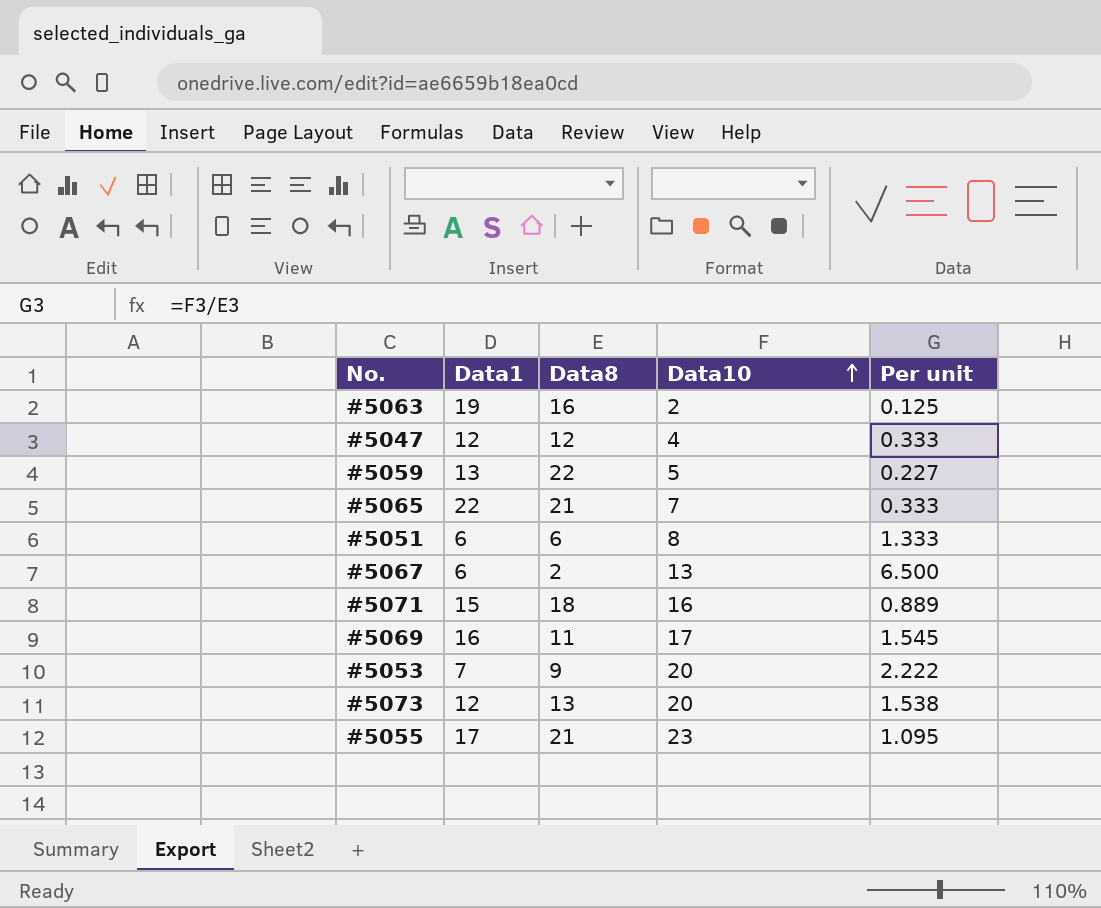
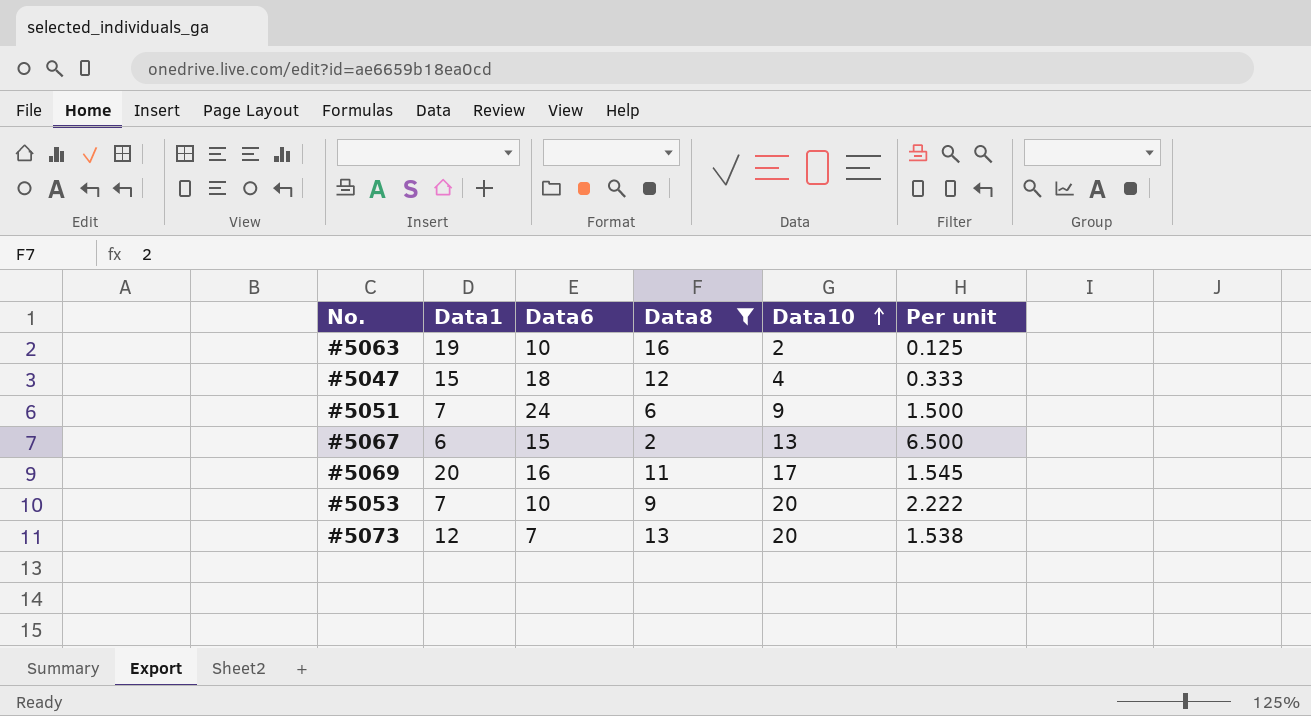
filter: none -> Data8 <= 16
column Data6 | position: none -> 3
#5047 | Data1: 12 -> 15
#5051 | Data1: 6 -> 7
#5051 | Data10: 8 -> 9
#5051 | Per unit: 1.333 -> 1.500
#5069 | Data1: 16 -> 20

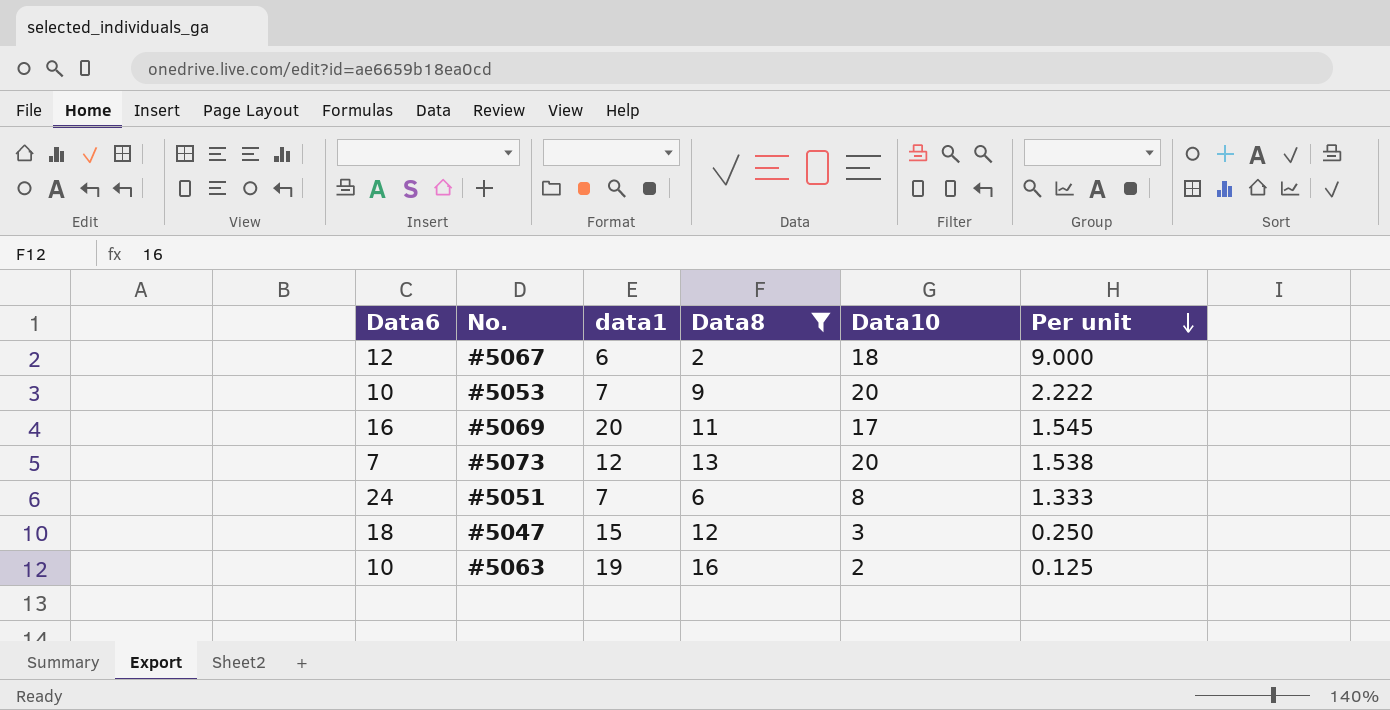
row order: Data10 ascending -> Per unit descending
column Data6 | position: 3 -> 1
column name: Data1 -> data1
#5067 | Data6: 15 -> 12
#5067 | Data10: 13 -> 18
#5067 | Per unit: 6.500 -> 9.000
#5051 | Data10: 9 -> 8
#5051 | Per unit: 1.500 -> 1.333
#5047 | Data10: 4 -> 3
#5047 | Per unit: 0.333 -> 0.250

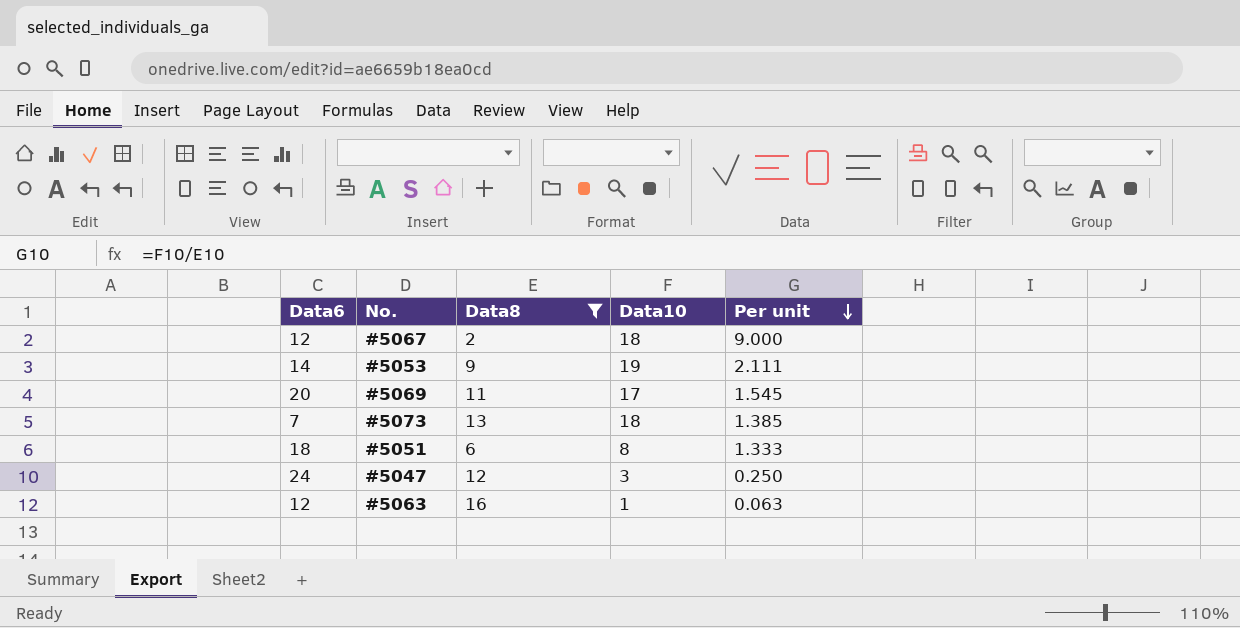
column data1 | position: 3 -> none
#5053 | Data6: 10 -> 14
#5053 | Data10: 20 -> 19
#5053 | Per unit: 2.222 -> 2.111
#5069 | Data6: 16 -> 20
#5073 | Data10: 20 -> 18
#5073 | Per unit: 1.538 -> 1.385
#5051 | Data6: 24 -> 18
#5047 | Data6: 18 -> 24
#5063 | Data6: 10 -> 12
#5063 | Data10: 2 -> 1
#5063 | Per unit: 0.125 -> 0.063

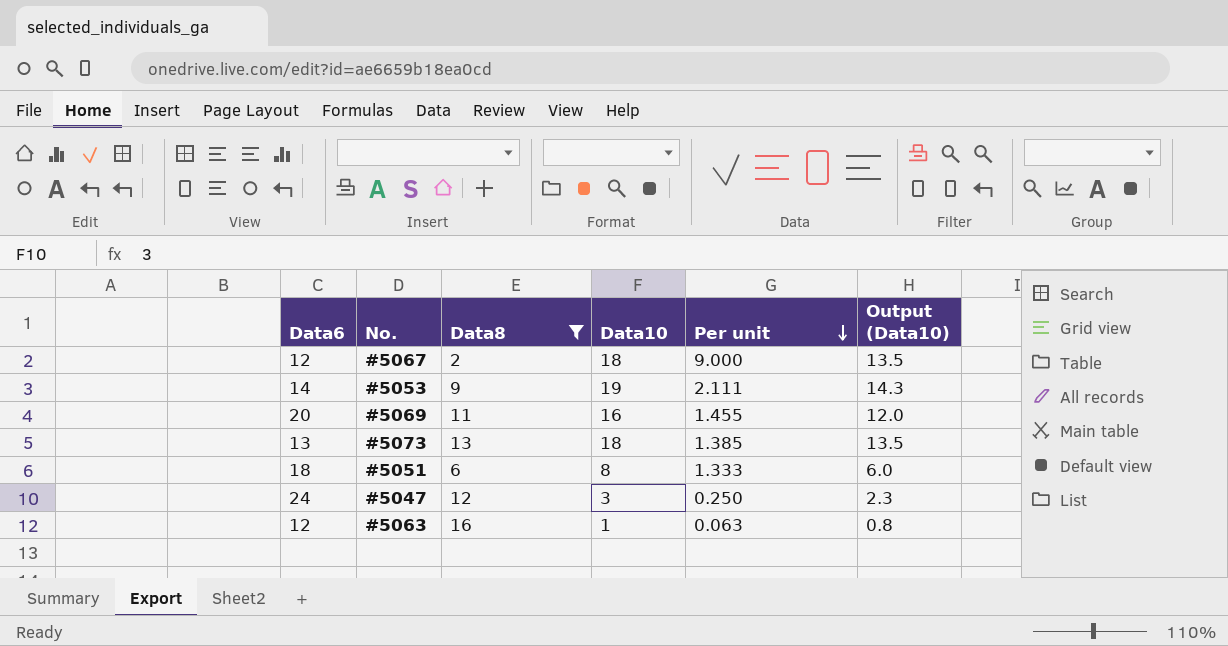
column Output (Data10) | formula: none -> [Data10] * 0.75
#5069 | Data10: 17 -> 16
#5069 | Per unit: 1.545 -> 1.455
#5073 | Data6: 7 -> 13

